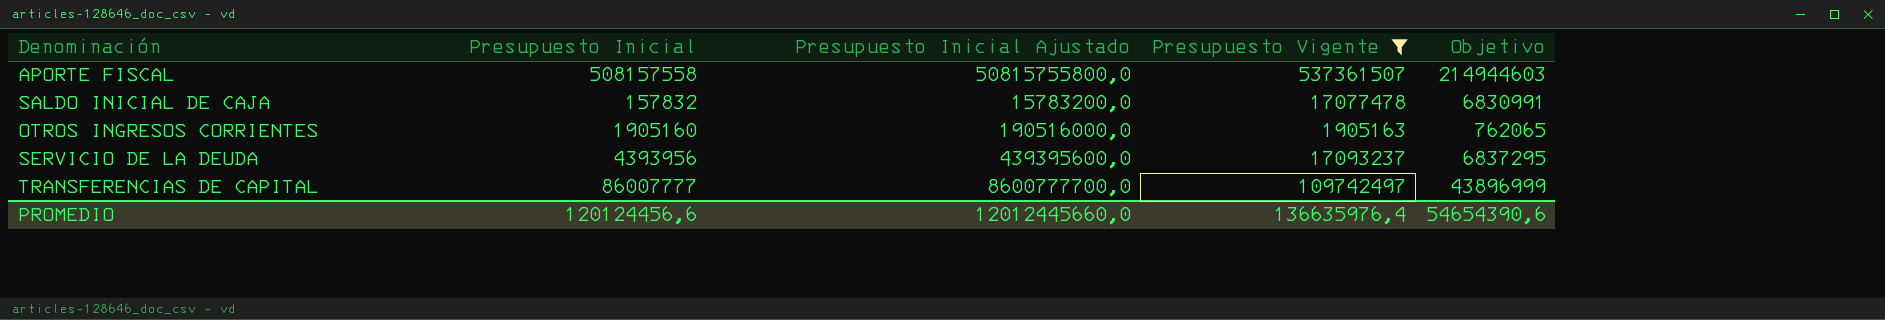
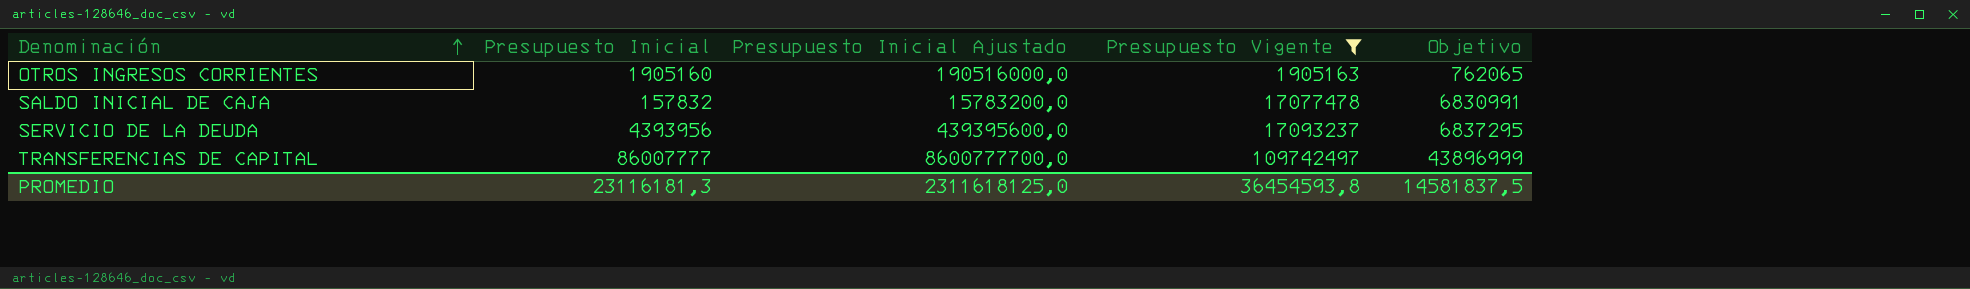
row order: none -> Denominación ascending
row APORTE FISCAL: 508157558 | 50815755800,0 | 537361507 | 214944603 -> none
PROMEDIO | Presupuesto Inicial: 120124456,6 -> 23116181,3
PROMEDIO | Presupuesto Inicial Ajustado: 12012445660,0 -> 2311618125,0
PROMEDIO | Presupuesto Vigente: 136635976,4 -> 36454593,8
PROMEDIO | Objetivo: 54654390,6 -> 14581837,5

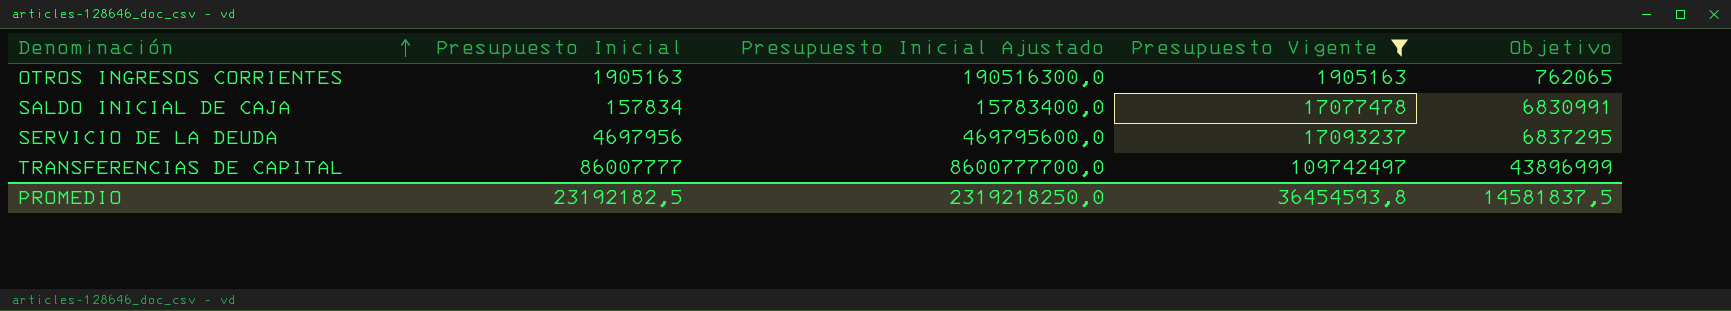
OTROS INGRESOS CORRIENTES | Presupuesto Inicial: 1905160 -> 1905163
OTROS INGRESOS CORRIENTES | Presupuesto Inicial Ajustado: 190516000,0 -> 190516300,0
SALDO INICIAL DE CAJA | Presupuesto Inicial: 157832 -> 157834
SALDO INICIAL DE CAJA | Presupuesto Inicial Ajustado: 15783200,0 -> 15783400,0
SERVICIO DE LA DEUDA | Presupuesto Inicial: 4393956 -> 4697956
SERVICIO DE LA DEUDA | Presupuesto Inicial Ajustado: 439395600,0 -> 469795600,0
PROMEDIO | Presupuesto Inicial: 23116181,3 -> 23192182,5
PROMEDIO | Presupuesto Inicial Ajustado: 2311618125,0 -> 2319218250,0

